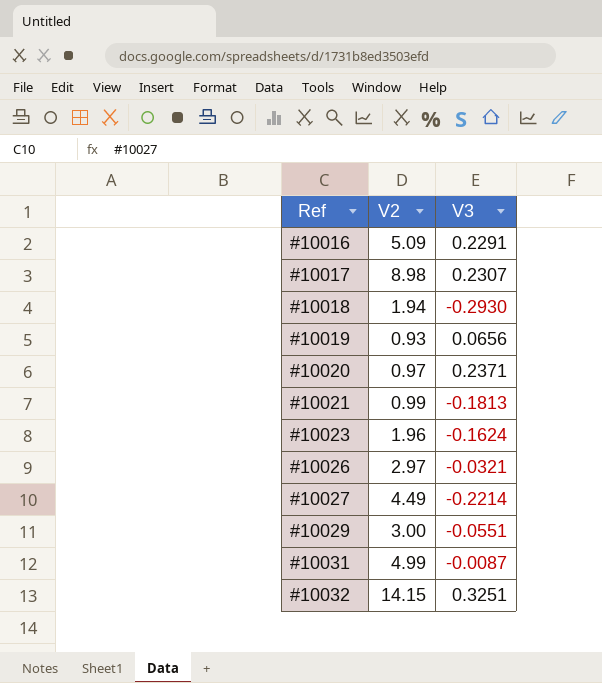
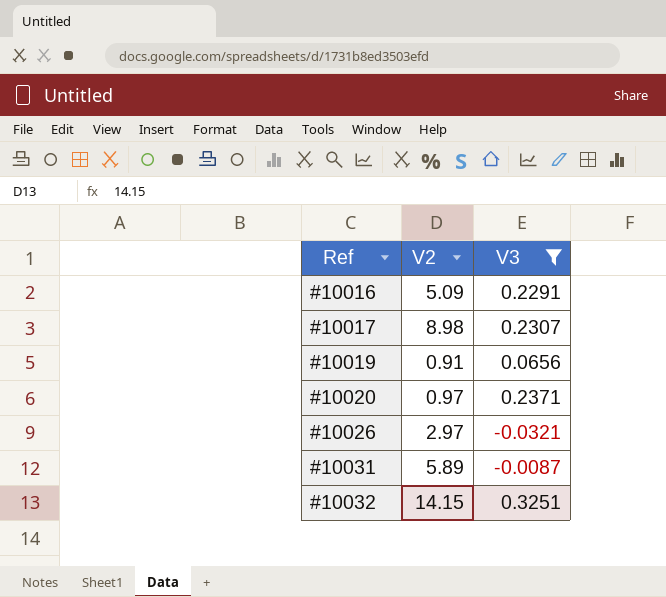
filter: none -> V3 >= -0.0321
#10019 | V2: 0.93 -> 0.91
#10031 | V2: 4.99 -> 5.89

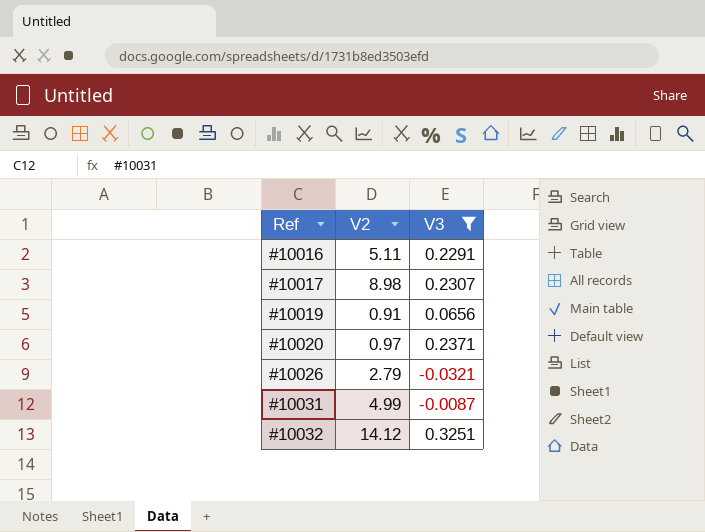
#10016 | V2: 5.09 -> 5.11
#10026 | V2: 2.97 -> 2.79
#10031 | V2: 5.89 -> 4.99
#10032 | V2: 14.15 -> 14.12

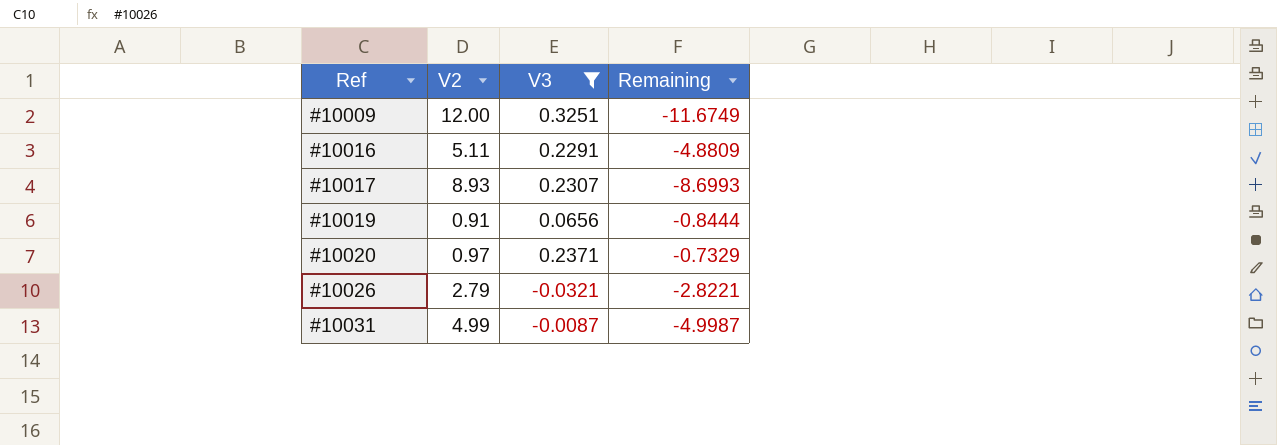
column Remaining | formula: none -> [V3] - [V2]
row #10032: 14.12 | 0.3251 -> none
row #10009: none -> 12.00 | 0.3251 | -11.6749
#10017 | V2: 8.98 -> 8.93

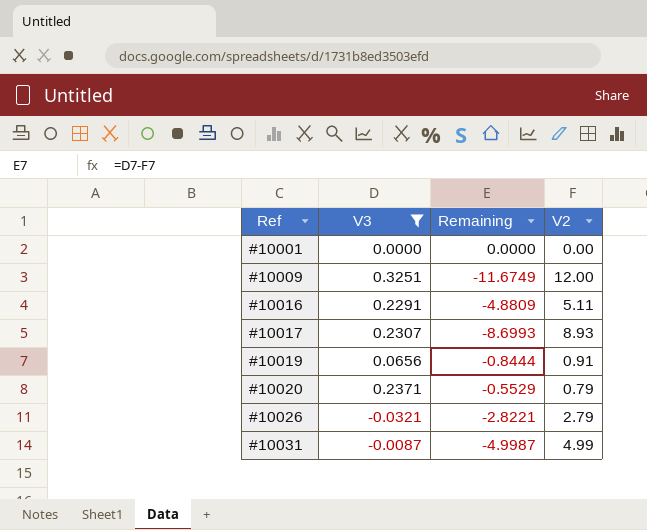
column V2 | position: 2 -> 4
row #10001: none -> 0.0000 | 0.0000 | 0.00
#10020 | Remaining: -0.7329 -> -0.5529
#10020 | V2: 0.97 -> 0.79

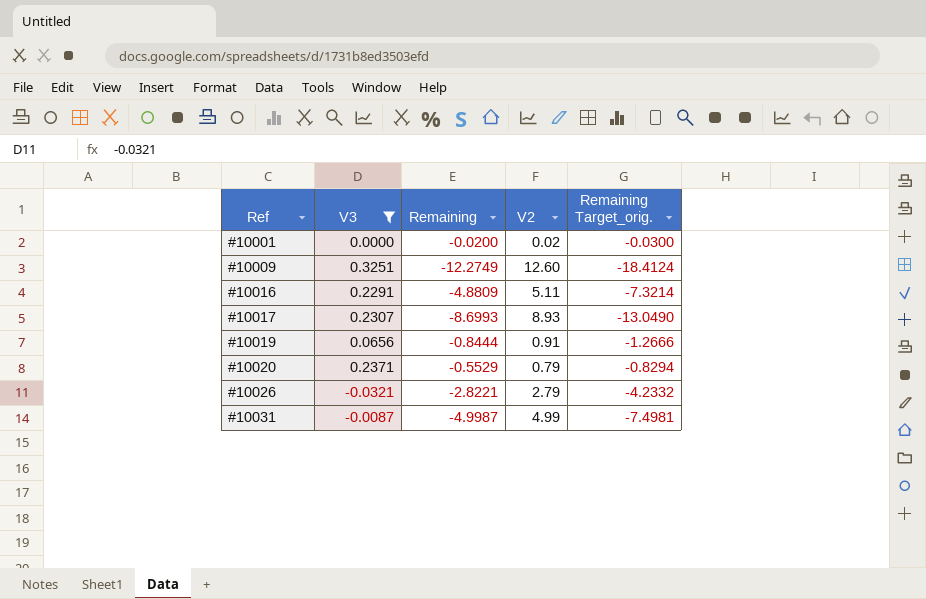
column Remaining Target_orig. | formula: none -> [Remaining] * 1.5
#10001 | Remaining: 0.0000 -> -0.0200
#10001 | V2: 0.00 -> 0.02
#10009 | Remaining: -11.6749 -> -12.2749
#10009 | V2: 12.00 -> 12.60

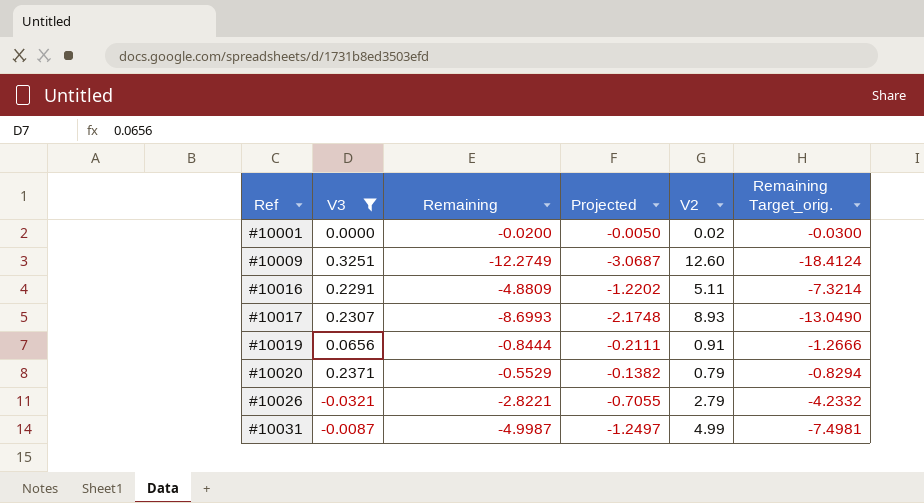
column Projected | formula: none -> [Remaining] * 0.25

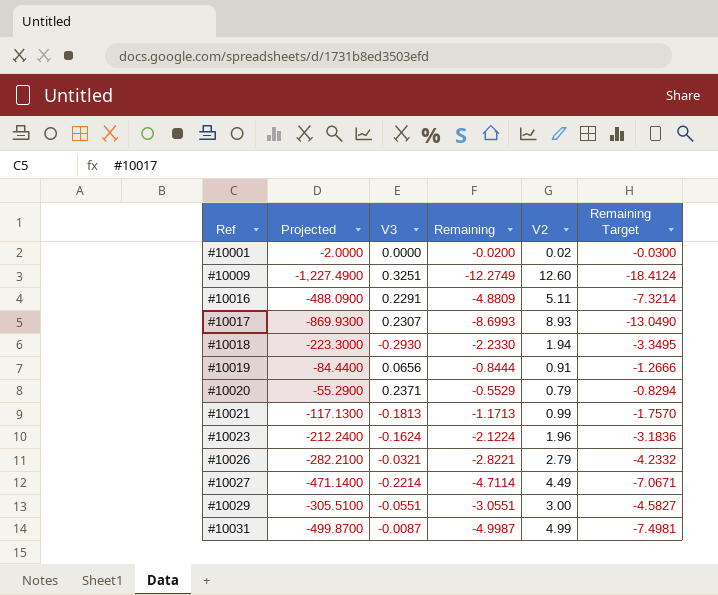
filter: V3 >= -0.0321 -> none
column Projected | formula: [Remaining] * 0.25 -> [Remaining] * 100
column Projected | position: 4 -> 2
column name: Remaining Target_orig. -> Remaining Target

